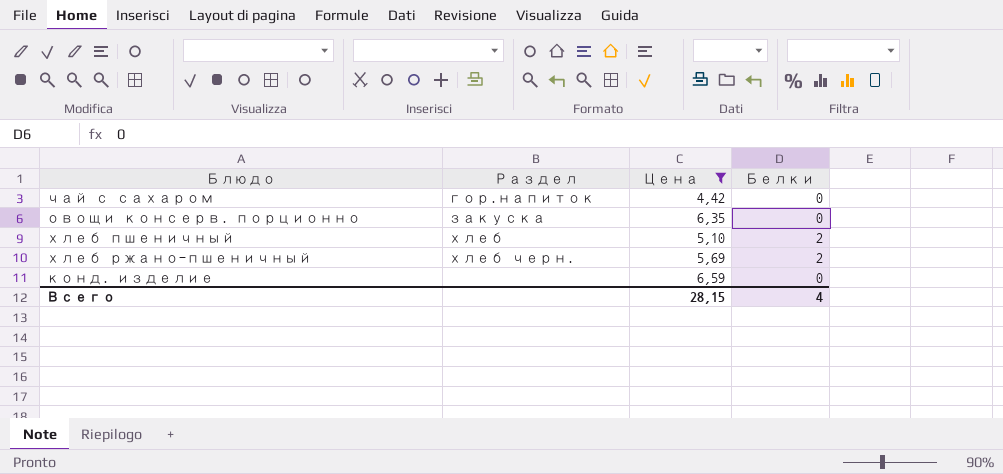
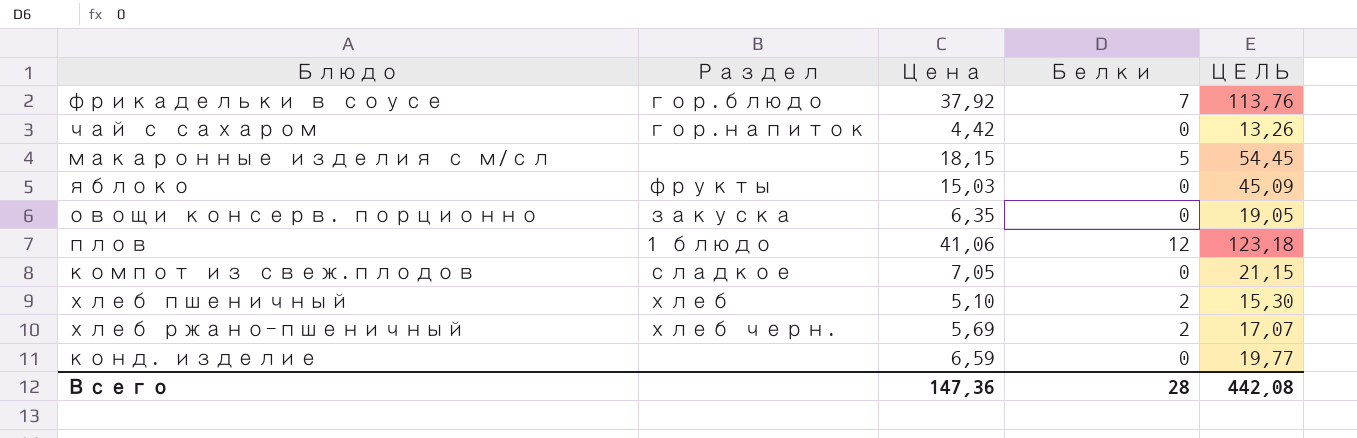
filter: Цена <= 6,59 -> none
column ЦЕЛЬ | formula: none -> [Цена] * 3
Всего | Цена: 28,15 -> 147,36
Всего | Белки: 4 -> 28

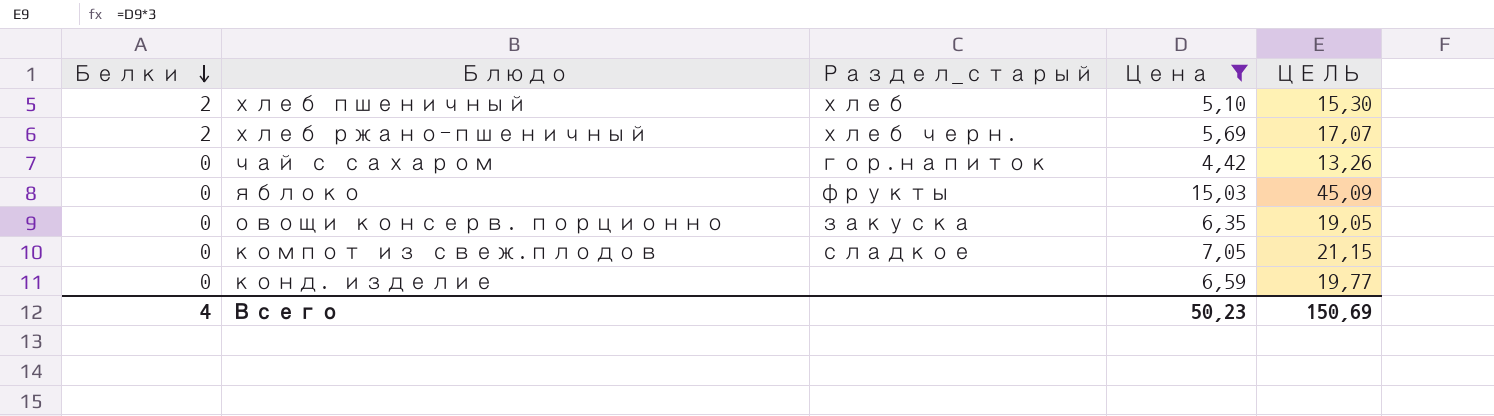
filter: none -> Цена <= 15,03
row order: none -> Белки descending
column Белки | position: 4 -> 1
column name: Раздел -> Раздел_старый
Всего | Белки: 28 -> 4
Всего | Цена: 147,36 -> 50,23
Всего | ЦЕЛЬ: 442,08 -> 150,69

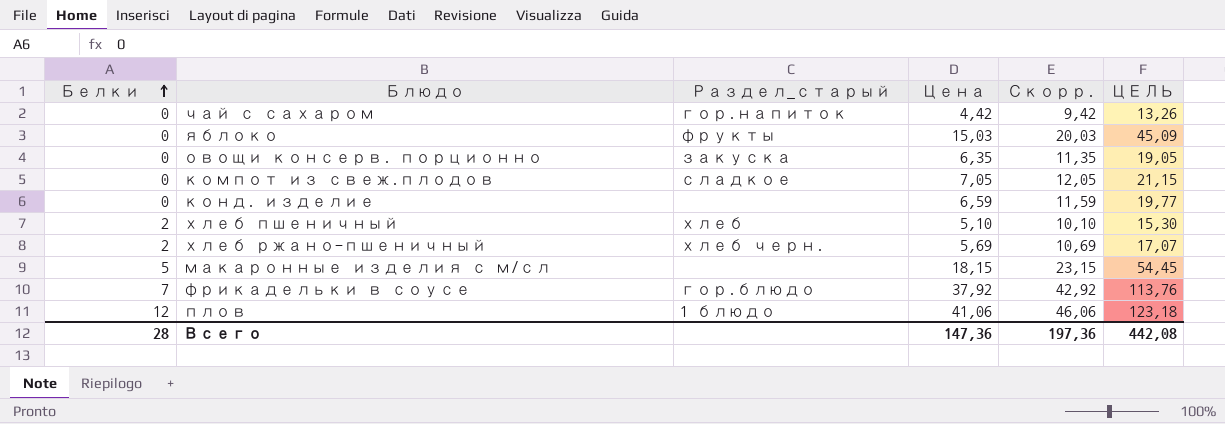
filter: Цена <= 15,03 -> none
row order: Белки descending -> Белки ascending
column Скорр. | formula: none -> [Цена] + 5
Всего | Белки: 4 -> 28
Всего | Цена: 50,23 -> 147,36
Всего | ЦЕЛЬ: 150,69 -> 442,08

